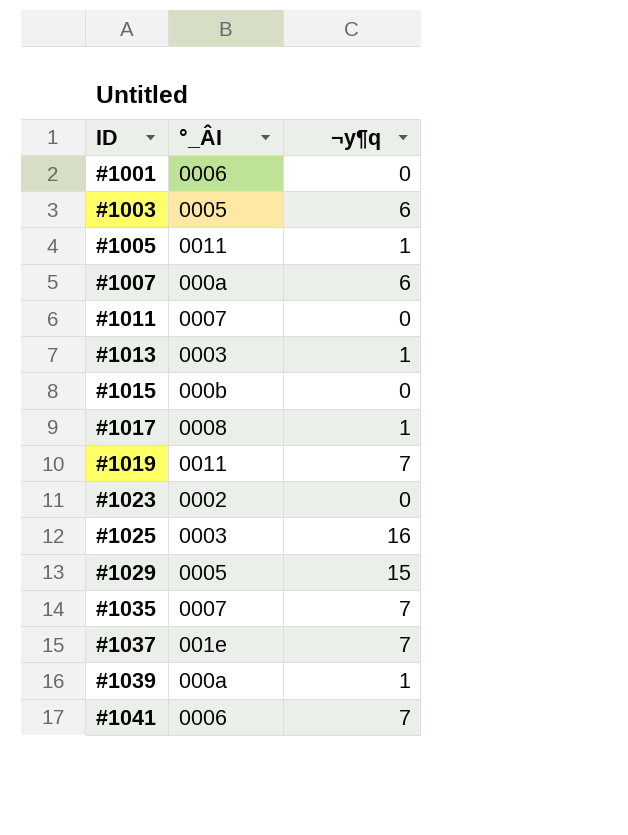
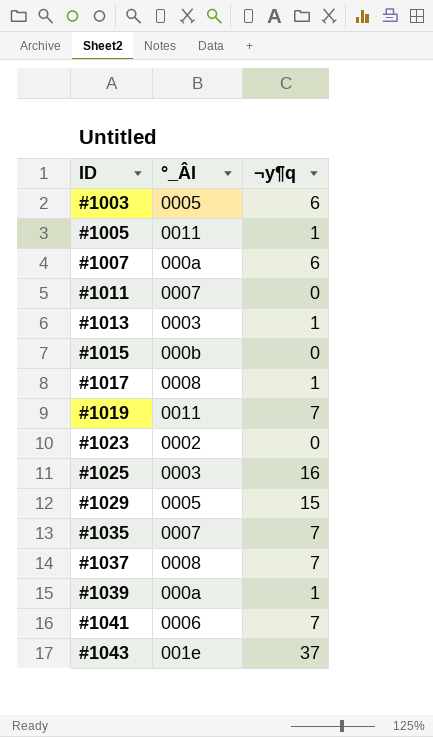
row #1001: 0006 | 0 -> none
#1037 | °_ÂI: 001e -> 0008
row #1043: none -> 001e | 37

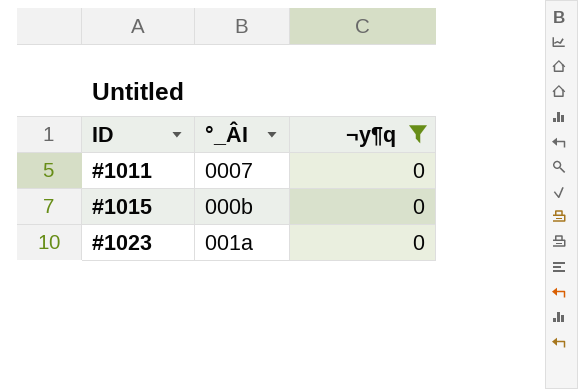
filter: none -> ¬y¶q = 0
#1023 | °_ÂI: 0002 -> 001a

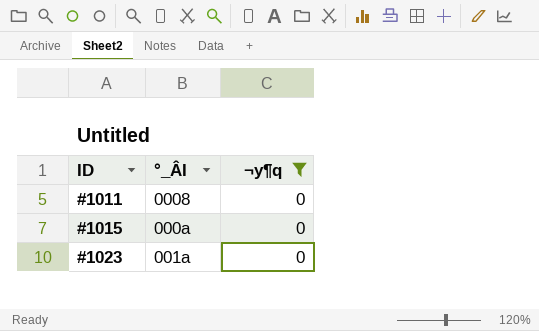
#1011 | °_ÂI: 0007 -> 0008
#1015 | °_ÂI: 000b -> 000a

